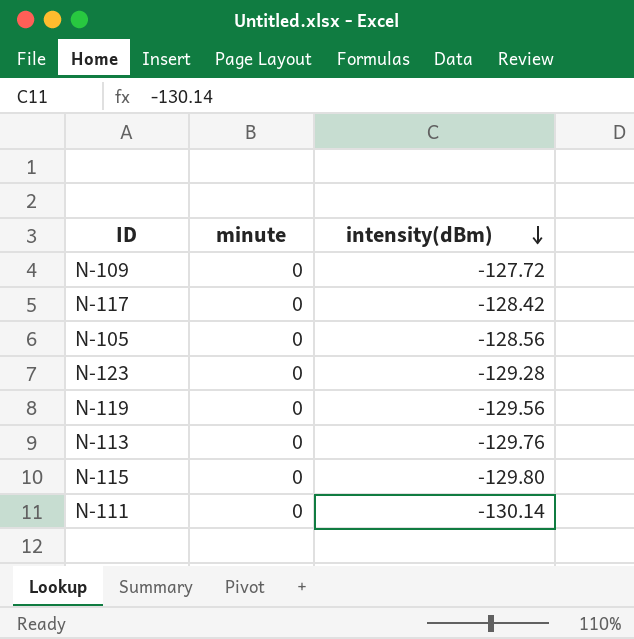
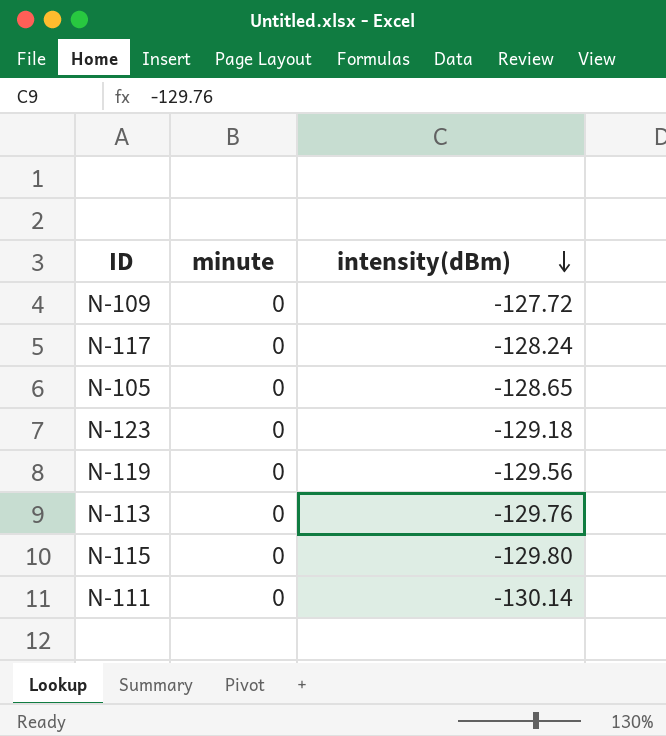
N-117 | intensity(dBm): -128.42 -> -128.24
N-105 | intensity(dBm): -128.56 -> -128.65
N-123 | intensity(dBm): -129.28 -> -129.18

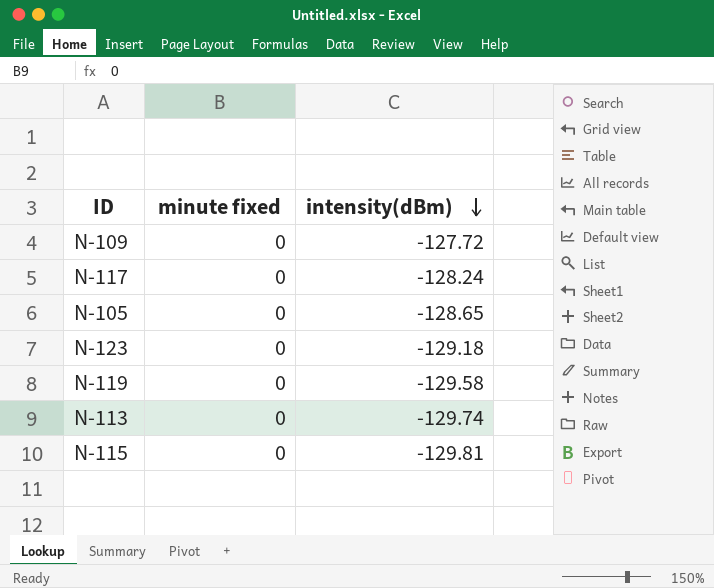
column name: minute -> minute fixed
row N-111: 0 | -130.14 -> none
N-119 | intensity(dBm): -129.56 -> -129.58
N-113 | intensity(dBm): -129.76 -> -129.74
N-115 | intensity(dBm): -129.80 -> -129.81

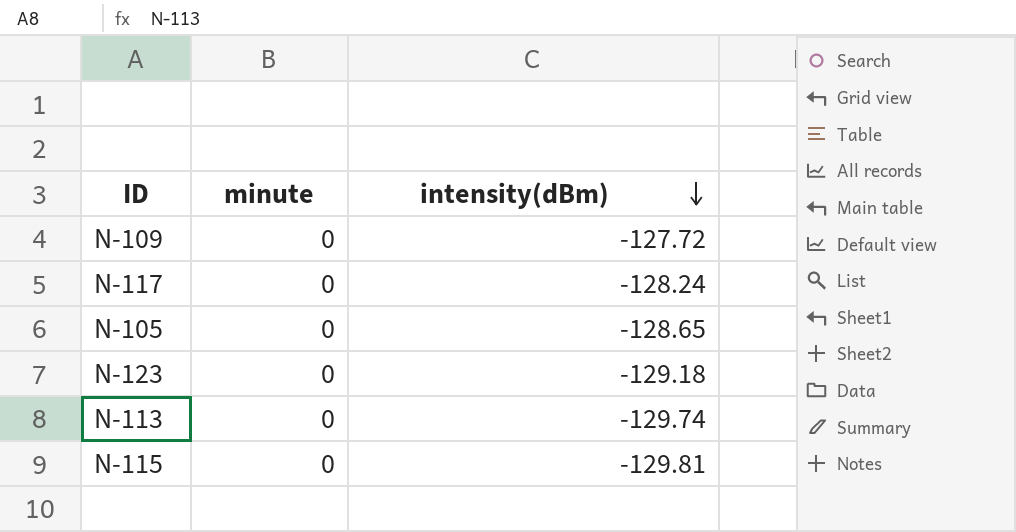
column name: minute fixed -> minute
row N-119: 0 | -129.58 -> none

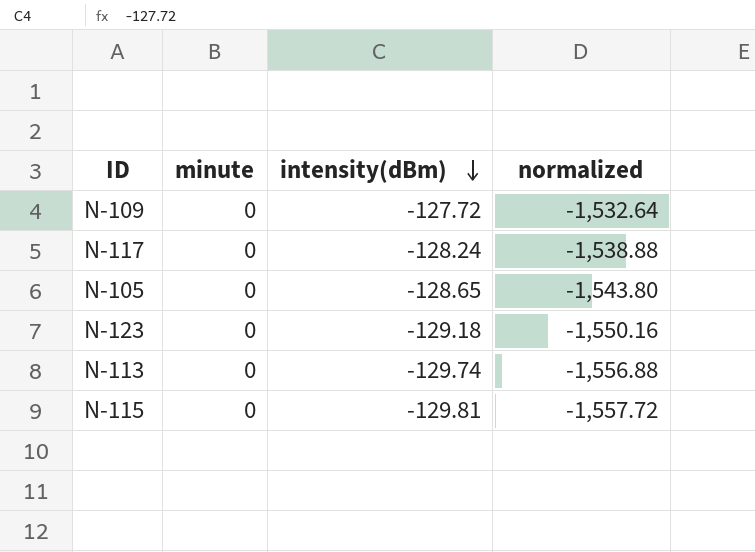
column normalized | formula: none -> [intensity(dBm)] * 12

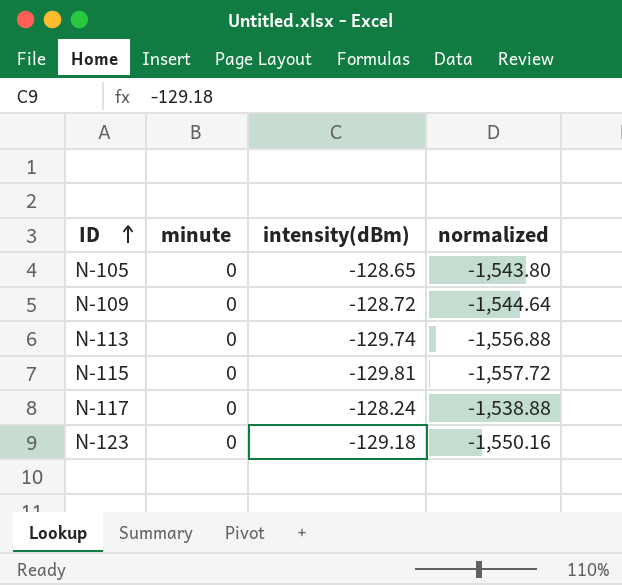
row order: intensity(dBm) descending -> ID ascending
N-109 | intensity(dBm): -127.72 -> -128.72
N-109 | normalized: -1,532.64 -> -1,544.64

